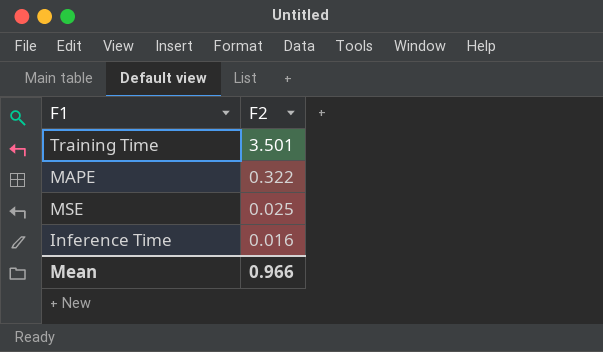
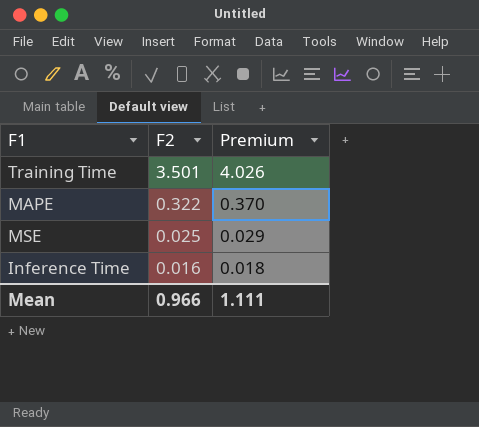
column Premium | formula: none -> [F2] * 1.15

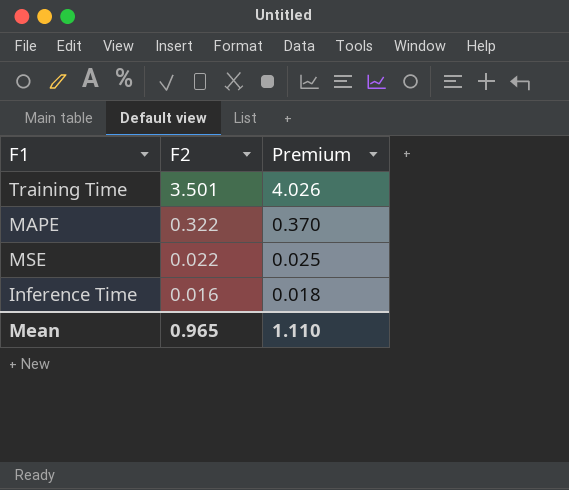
MSE | F2: 0.025 -> 0.022
MSE | Premium: 0.029 -> 0.025
Mean | F2: 0.966 -> 0.965
Mean | Premium: 1.111 -> 1.110

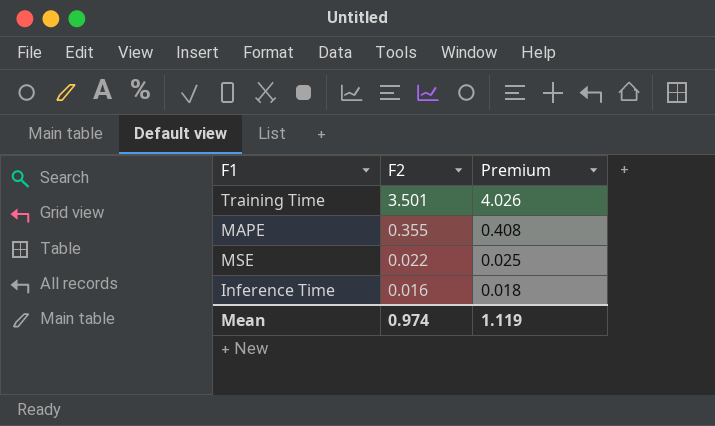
MAPE | F2: 0.322 -> 0.355
MAPE | Premium: 0.370 -> 0.408
Mean | F2: 0.965 -> 0.974
Mean | Premium: 1.110 -> 1.119

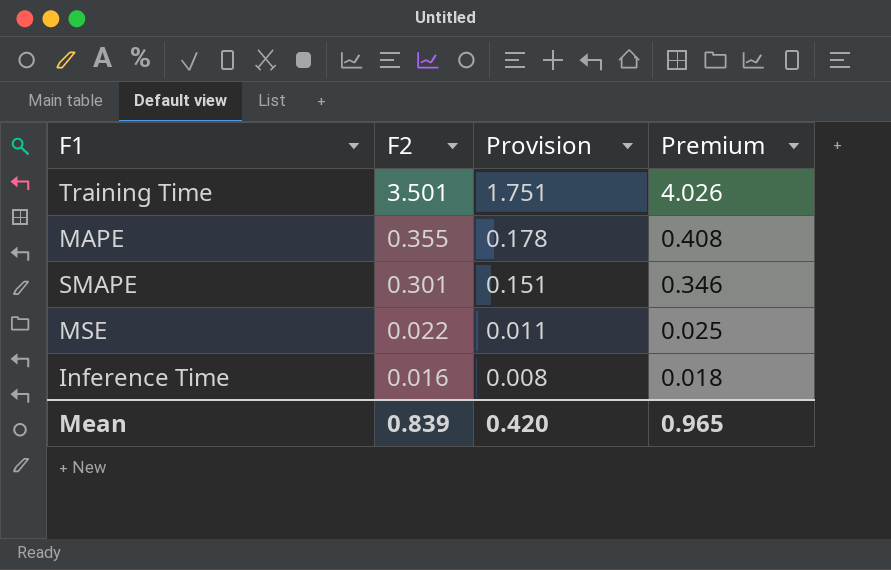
column Provision | formula: none -> [F2] * 0.5
row SMAPE: none -> 0.301 | 0.151 | 0.346
Mean | F2: 0.974 -> 0.839
Mean | Premium: 1.119 -> 0.965

